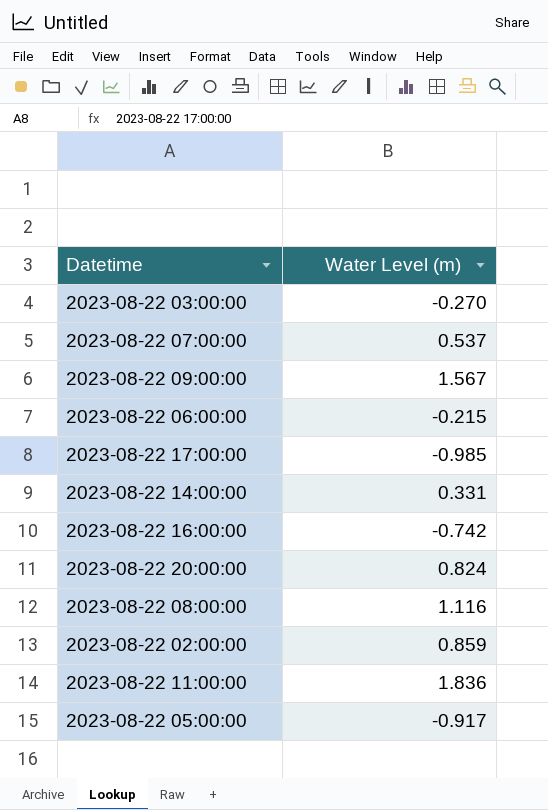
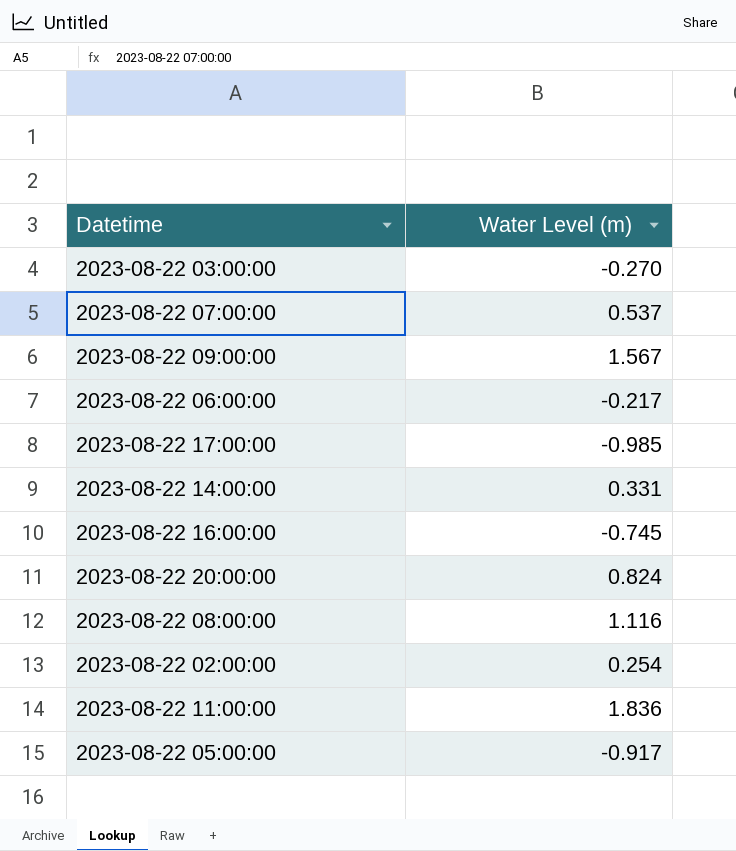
2023-08-22 06:00:00 | Water Level (m): -0.215 -> -0.217
2023-08-22 16:00:00 | Water Level (m): -0.742 -> -0.745
2023-08-22 02:00:00 | Water Level (m): 0.859 -> 0.254

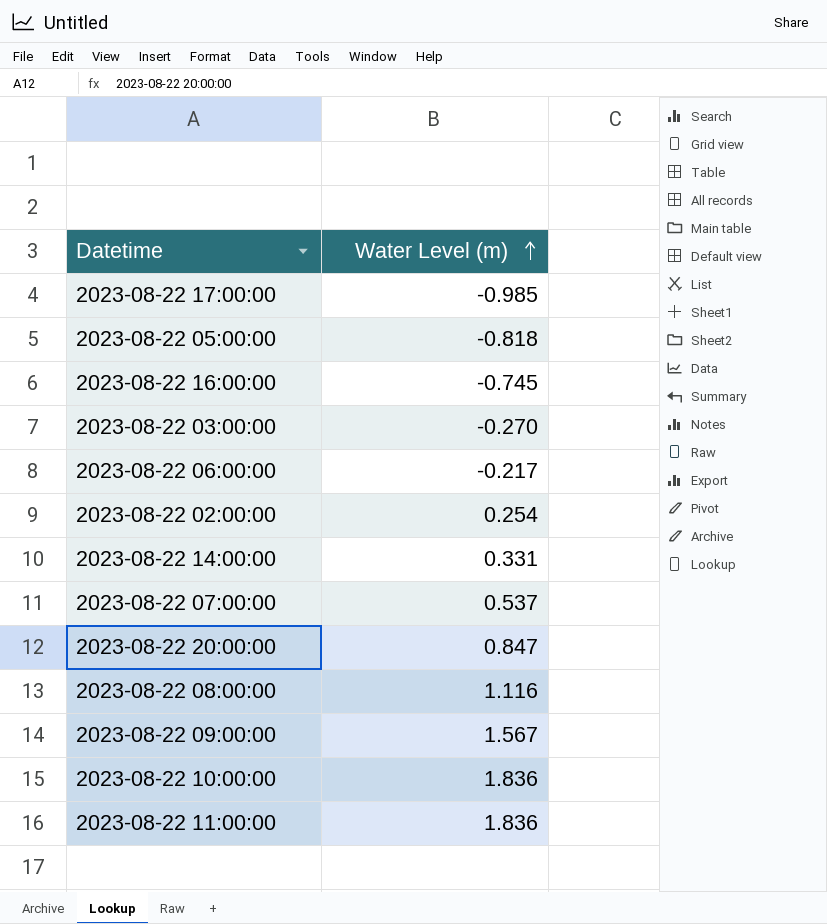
row order: none -> Water Level (m) ascending
2023-08-22 05:00:00 | Water Level (m): -0.917 -> -0.818
2023-08-22 20:00:00 | Water Level (m): 0.824 -> 0.847
row 2023-08-22 10:00:00: none -> 1.836

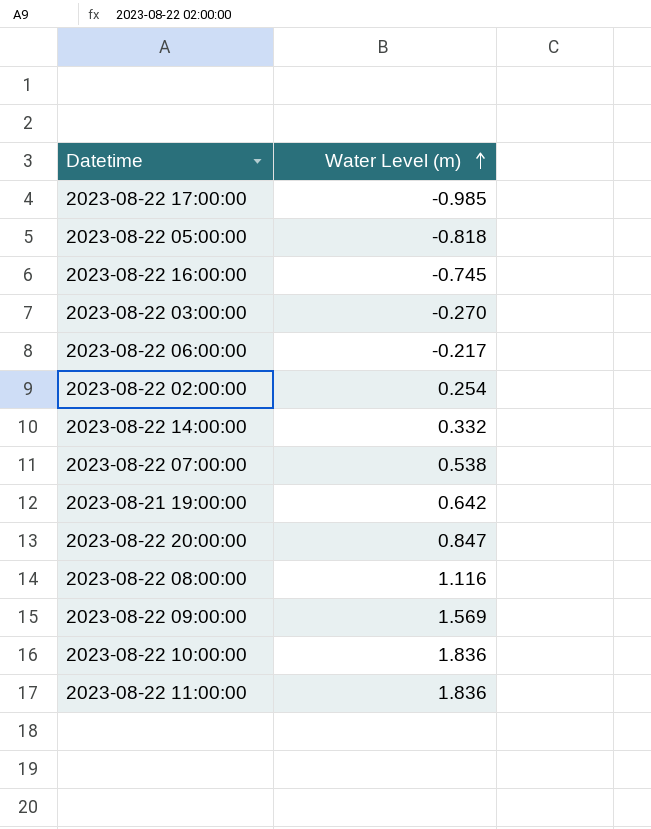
2023-08-22 14:00:00 | Water Level (m): 0.331 -> 0.332
2023-08-22 07:00:00 | Water Level (m): 0.537 -> 0.538
row 2023-08-21 19:00:00: none -> 0.642
2023-08-22 09:00:00 | Water Level (m): 1.567 -> 1.569

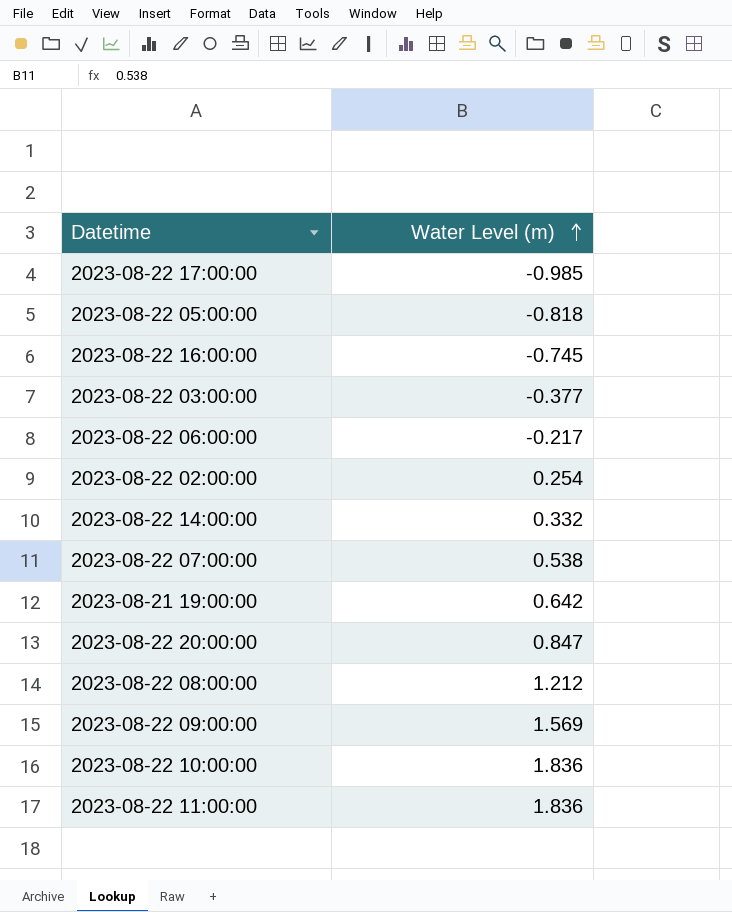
2023-08-22 03:00:00 | Water Level (m): -0.270 -> -0.377
2023-08-22 08:00:00 | Water Level (m): 1.116 -> 1.212

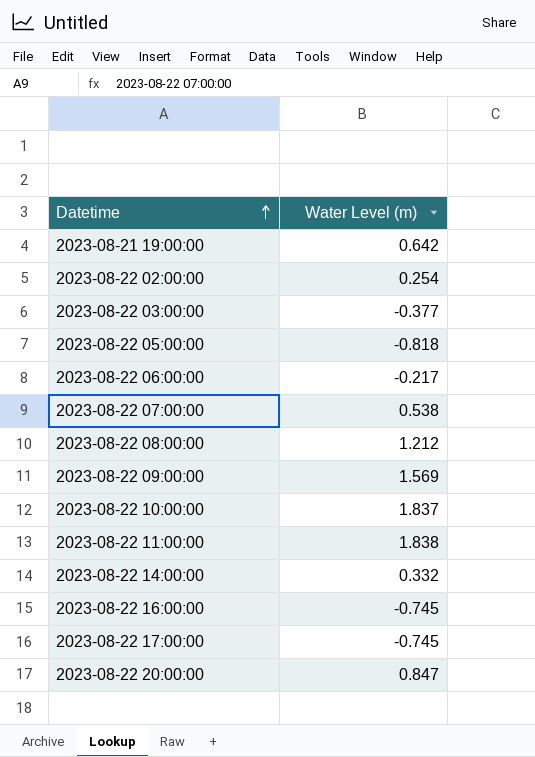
row order: Water Level (m) ascending -> Datetime ascending
2023-08-22 10:00:00 | Water Level (m): 1.836 -> 1.837
2023-08-22 11:00:00 | Water Level (m): 1.836 -> 1.838
2023-08-22 17:00:00 | Water Level (m): -0.985 -> -0.745

